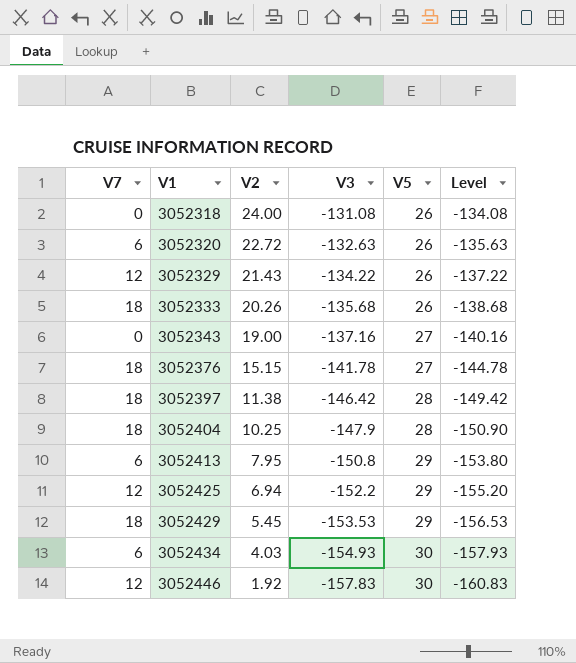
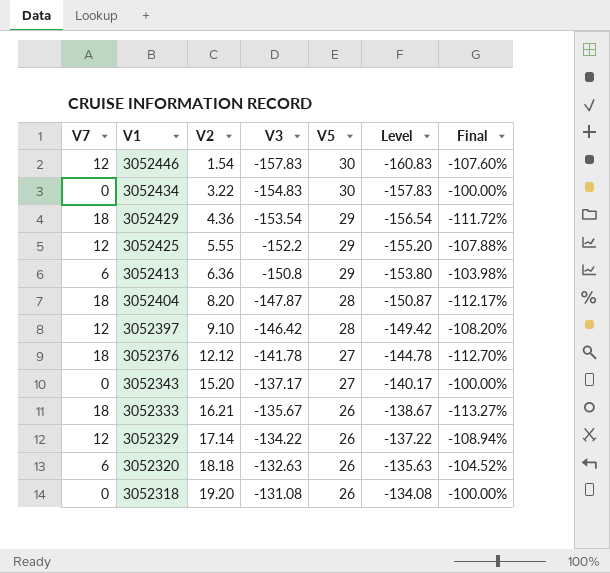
row order: V1 ascending -> V1 descending
column Final | formula: none -> ([V7] - [V3]) / [V3]
3052446 | V2: 1.92 -> 1.54
3052434 | V7: 6 -> 0
3052434 | V2: 4.03 -> 3.22
3052434 | V3: -154.93 -> -154.83
3052434 | Level: -157.93 -> -157.83
3052429 | V2: 5.45 -> 4.36
3052429 | V3: -153.53 -> -153.54
3052429 | Level: -156.53 -> -156.54
3052425 | V2: 6.94 -> 5.55
3052413 | V2: 7.95 -> 6.36
3052404 | V2: 10.25 -> 8.20
3052404 | V3: -147.9 -> -147.87
3052404 | Level: -150.90 -> -150.87
3052397 | V7: 18 -> 12
3052397 | V2: 11.38 -> 9.10
3052376 | V2: 15.15 -> 12.12
3052343 | V2: 19.00 -> 15.20
3052343 | V3: -137.16 -> -137.17
3052343 | Level: -140.16 -> -140.17
3052333 | V2: 20.26 -> 16.21
3052333 | V3: -135.68 -> -135.67
3052333 | Level: -138.68 -> -138.67
3052329 | V2: 21.43 -> 17.14
3052320 | V2: 22.72 -> 18.18
3052318 | V2: 24.00 -> 19.20

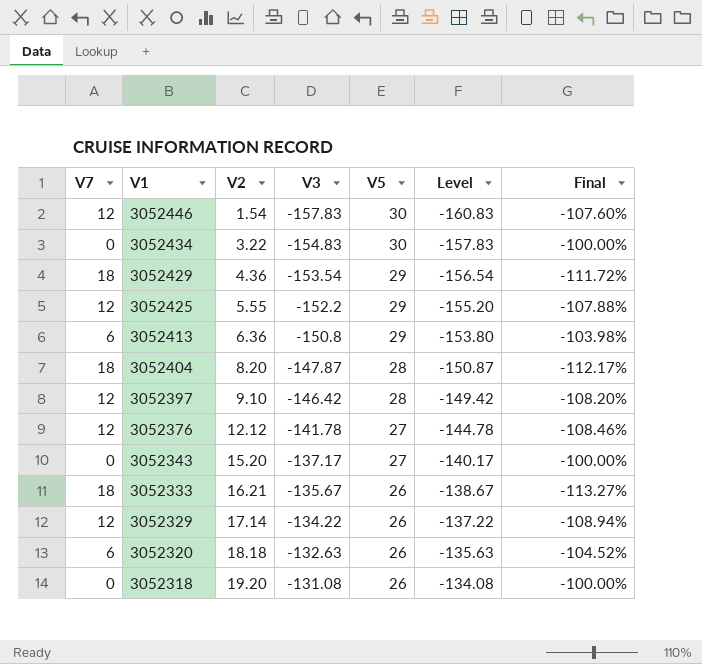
3052376 | V7: 18 -> 12
3052376 | Final: -112.70% -> -108.46%

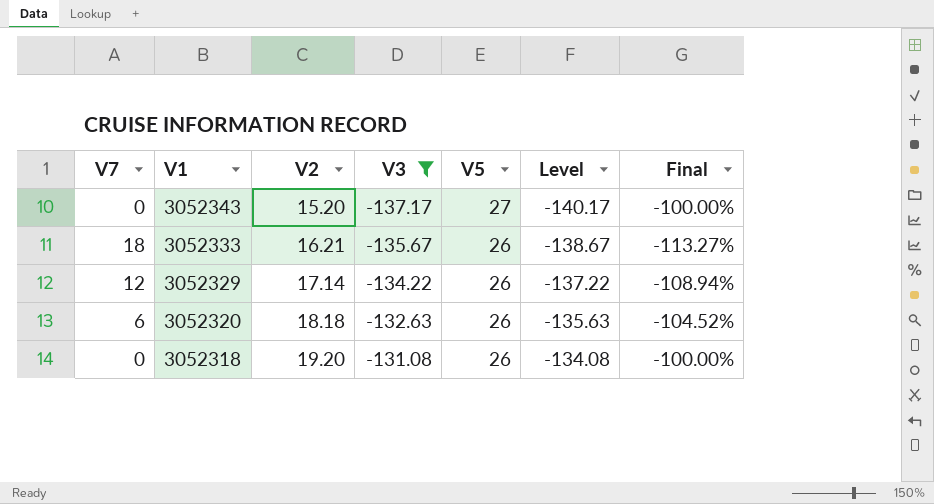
filter: none -> V3 >= -137.17

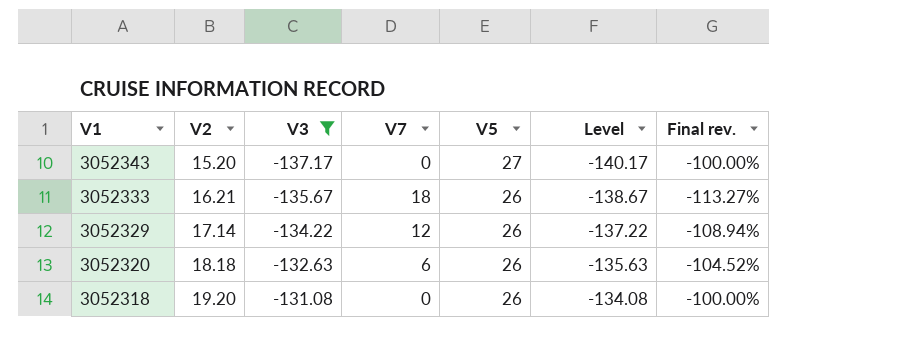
column V7 | position: 1 -> 4
column name: Final -> Final rev.

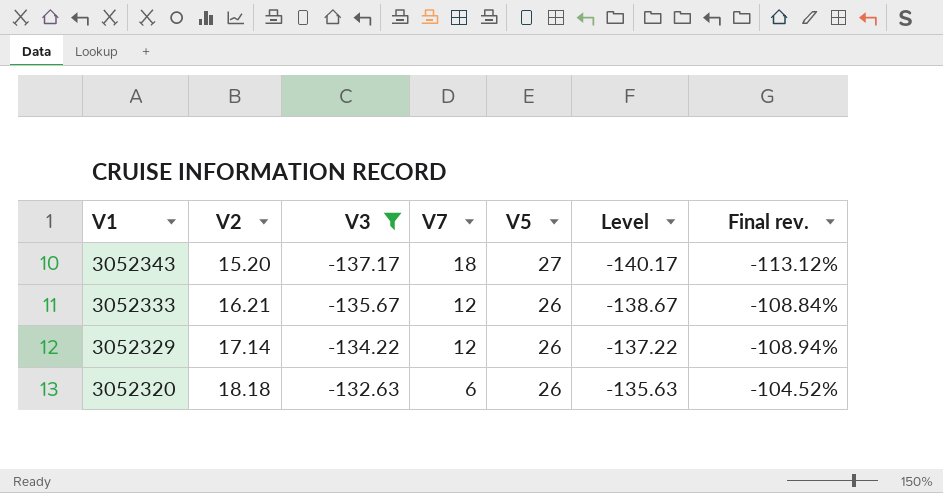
row 3052318: 19.20 | -131.08 | 0 | 26 | -134.08 | -100.00% -> none
3052343 | V7: 0 -> 18
3052343 | Final rev.: -100.00% -> -113.12%
3052333 | V7: 18 -> 12
3052333 | Final rev.: -113.27% -> -108.84%

